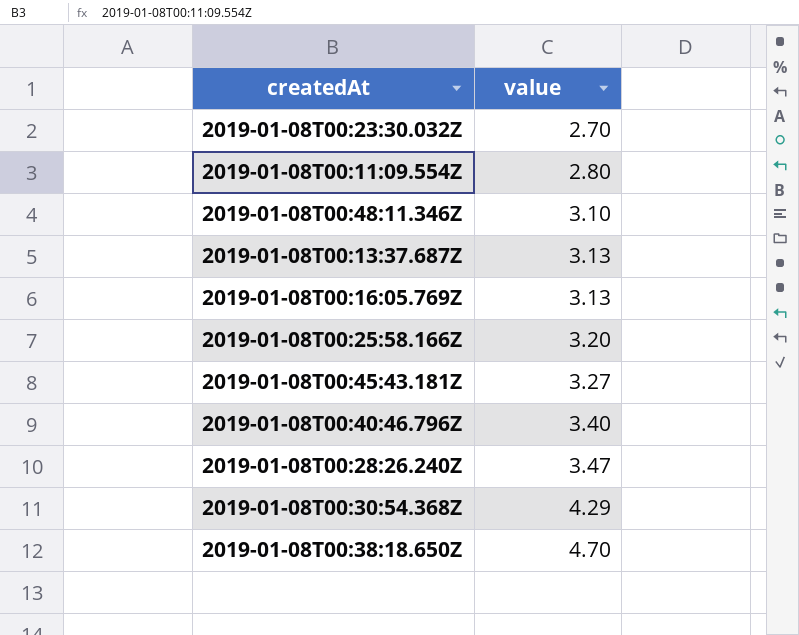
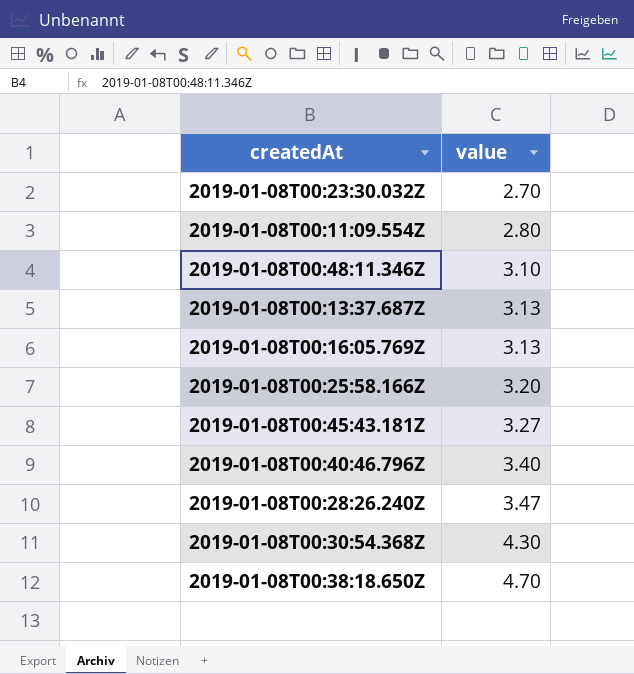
2019-01-08T00:30:54.368Z | value: 4.29 -> 4.30

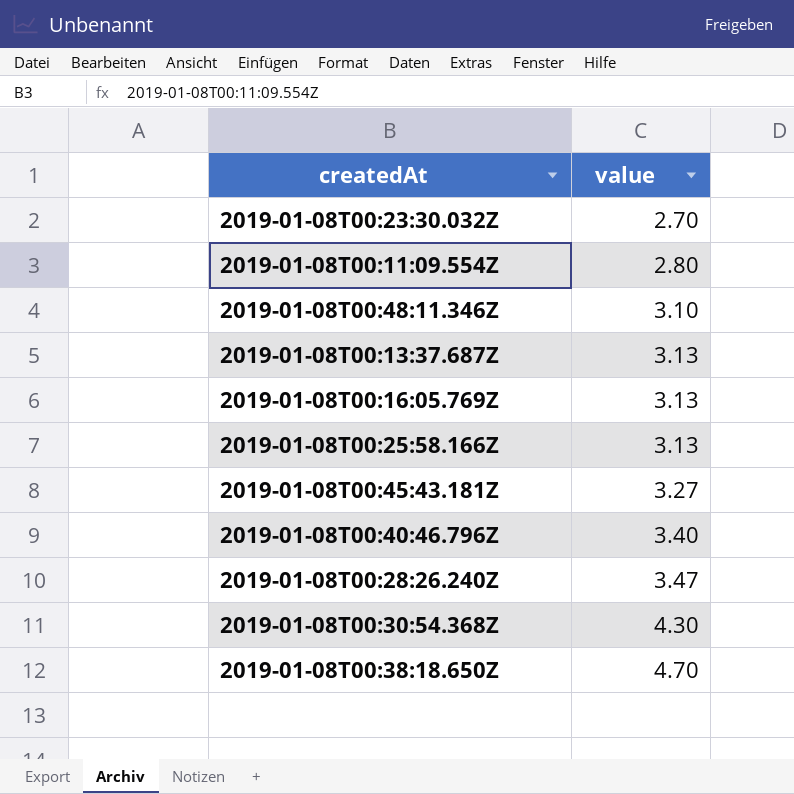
2019-01-08T00:25:58.166Z | value: 3.20 -> 3.13

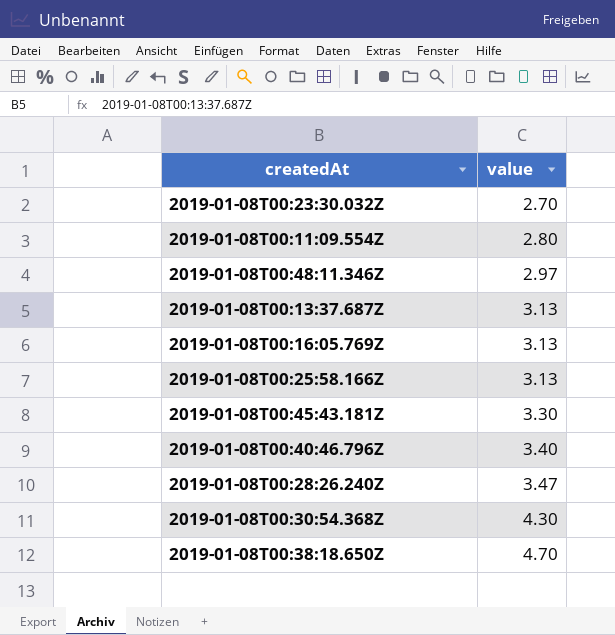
2019-01-08T00:48:11.346Z | value: 3.10 -> 2.97
2019-01-08T00:45:43.181Z | value: 3.27 -> 3.30

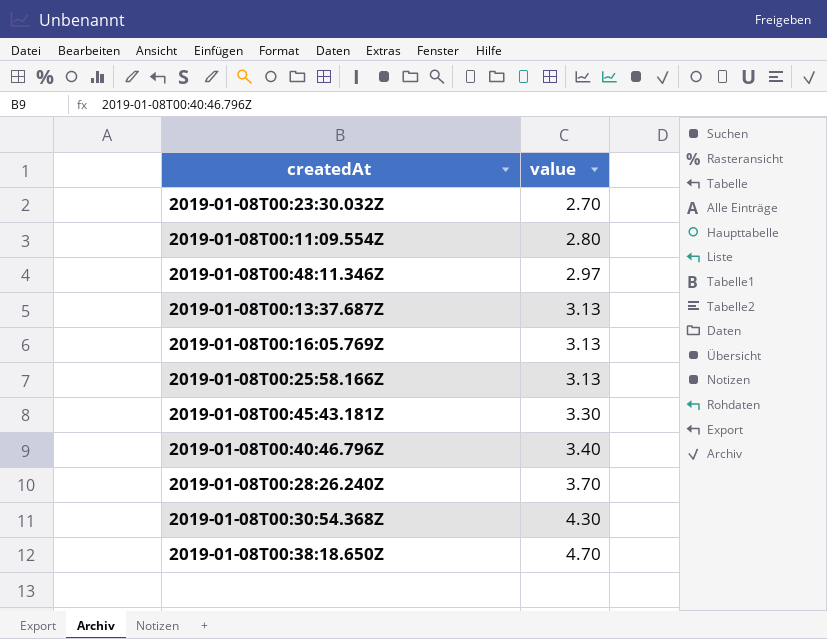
2019-01-08T00:28:26.240Z | value: 3.47 -> 3.70

